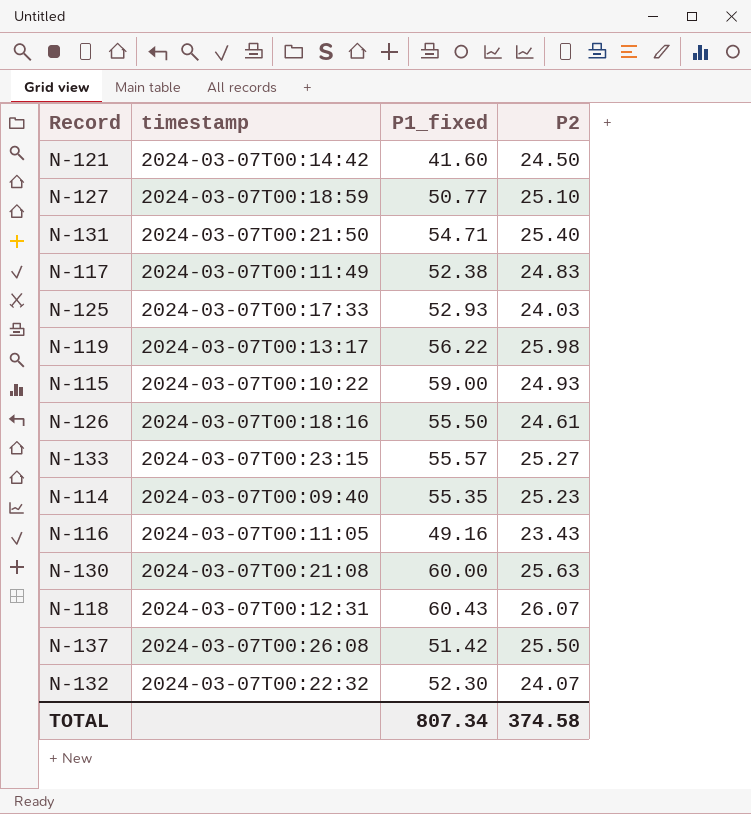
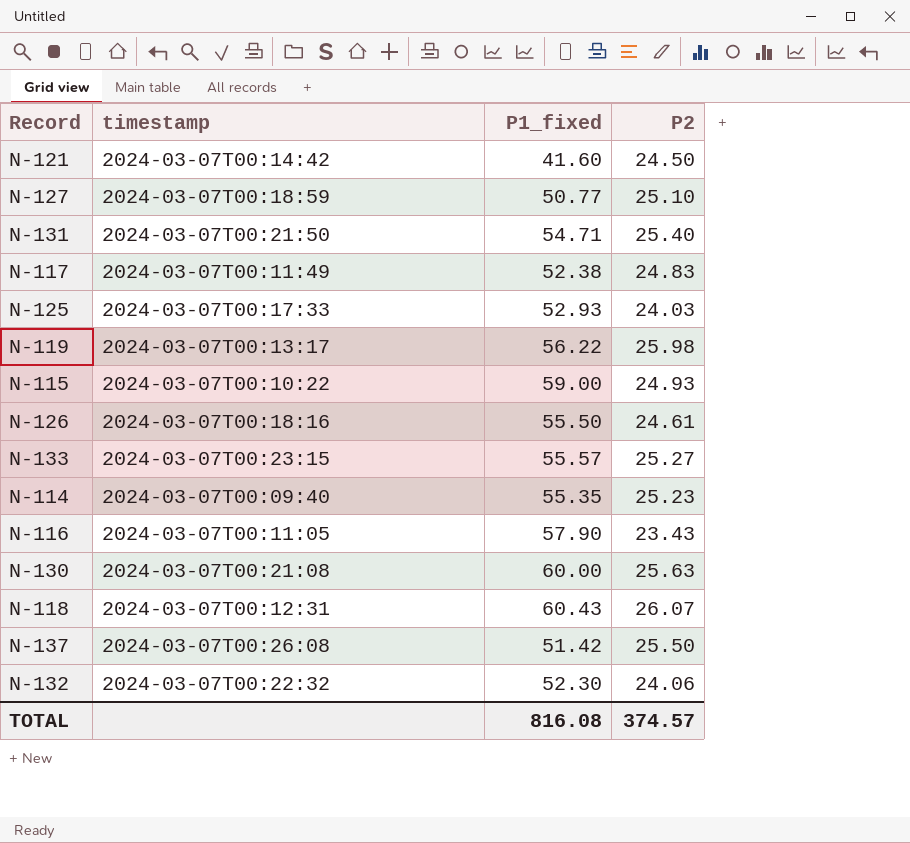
N-116 | P1_fixed: 49.16 -> 57.90
N-132 | P2: 24.07 -> 24.06
TOTAL | P1_fixed: 807.34 -> 816.08
TOTAL | P2: 374.58 -> 374.57

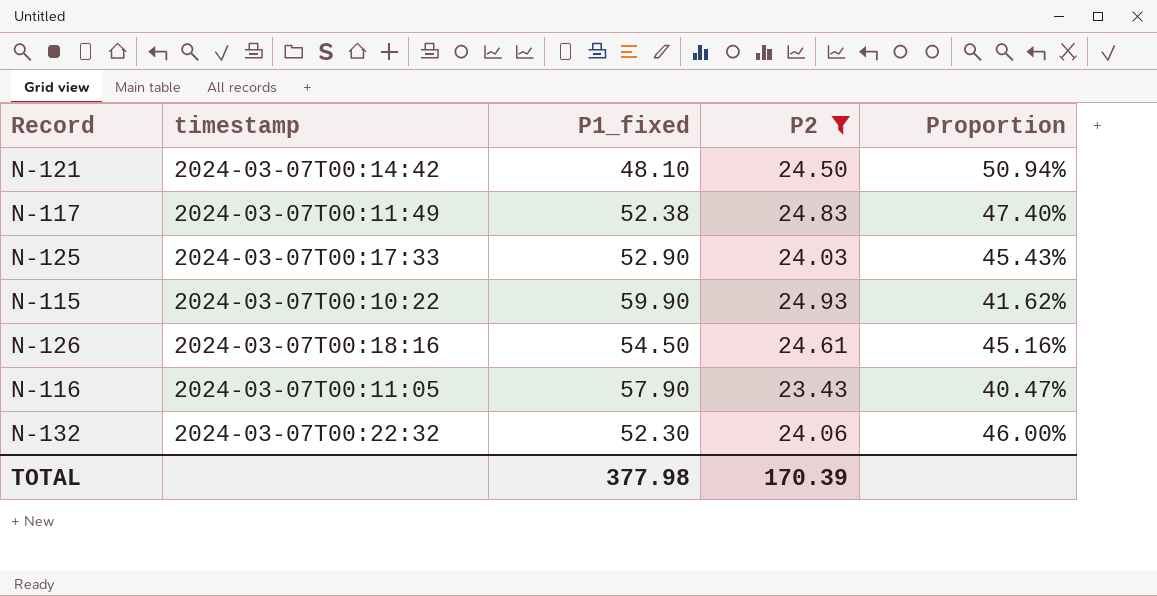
filter: none -> P2 <= 24.93
column Proportion | formula: none -> [P2] / [P1_fixed]
N-121 | P1_fixed: 41.60 -> 48.10
N-125 | P1_fixed: 52.93 -> 52.90
N-115 | P1_fixed: 59.00 -> 59.90
N-126 | P1_fixed: 55.50 -> 54.50
TOTAL | P1_fixed: 816.08 -> 377.98
TOTAL | P2: 374.57 -> 170.39

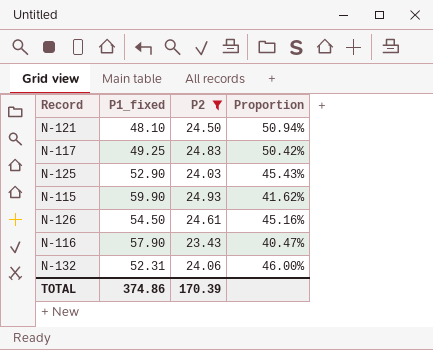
column timestamp | position: 2 -> none
N-117 | P1_fixed: 52.38 -> 49.25
N-117 | Proportion: 47.40% -> 50.42%
N-132 | P1_fixed: 52.30 -> 52.31
TOTAL | P1_fixed: 377.98 -> 374.86

